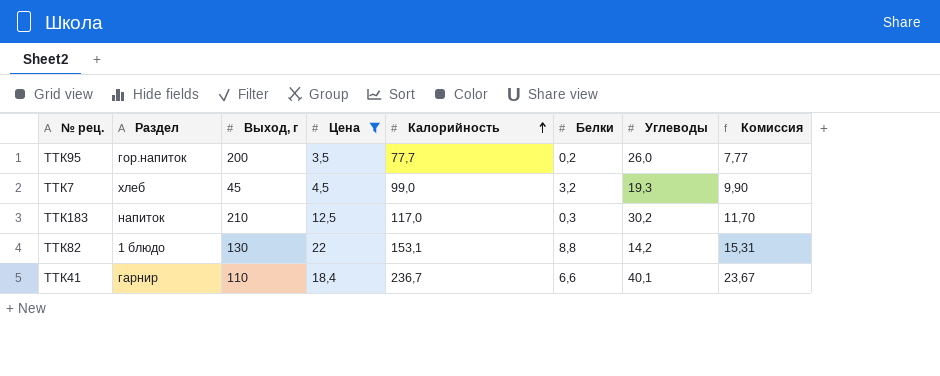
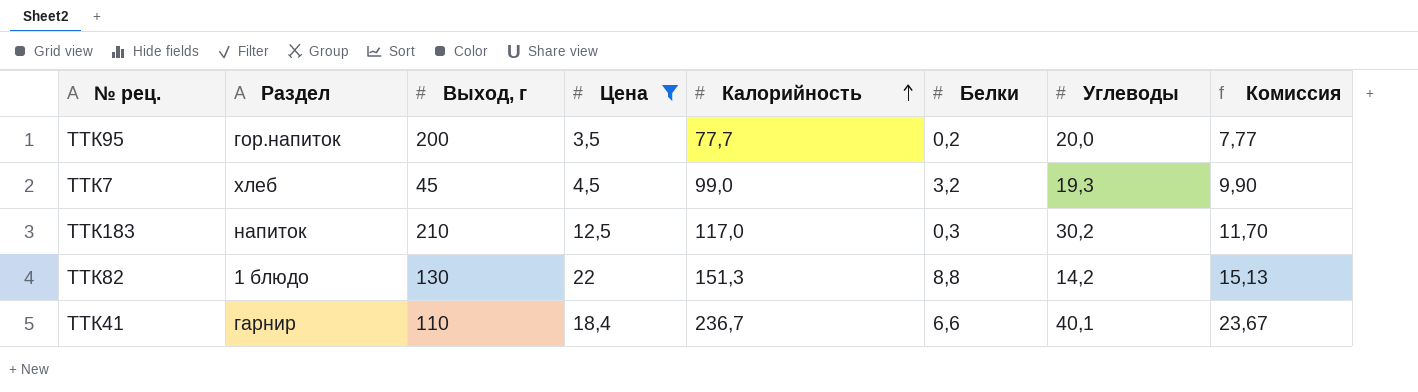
ТТК95 | Углеводы: 26,0 -> 20,0
ТТК82 | Калорийность: 153,1 -> 151,3
ТТК82 | Комиссия: 15,31 -> 15,13

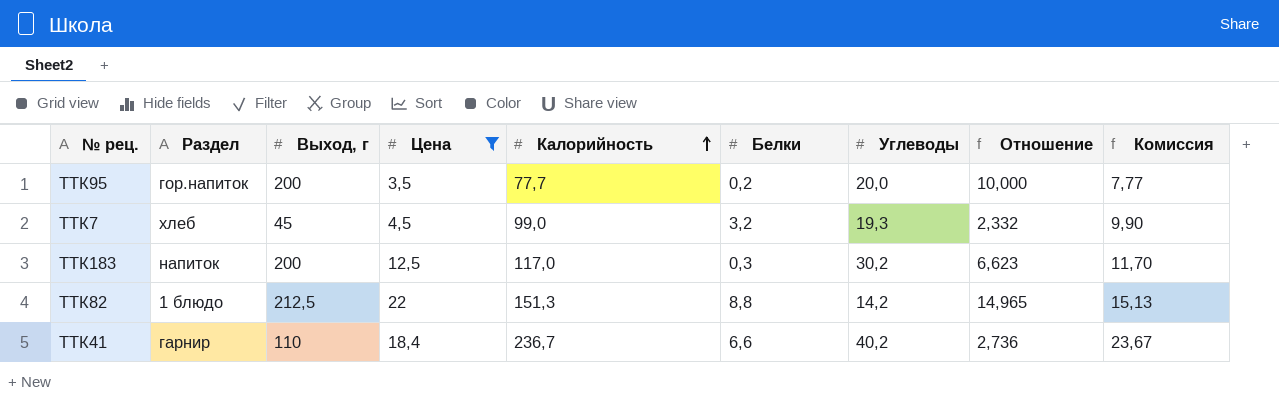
column Отношение | formula: none -> [Выход, г] / [Углеводы]
ТТК183 | Выход, г: 210 -> 200
ТТК82 | Выход, г: 130 -> 212,5
ТТК41 | Углеводы: 40,1 -> 40,2

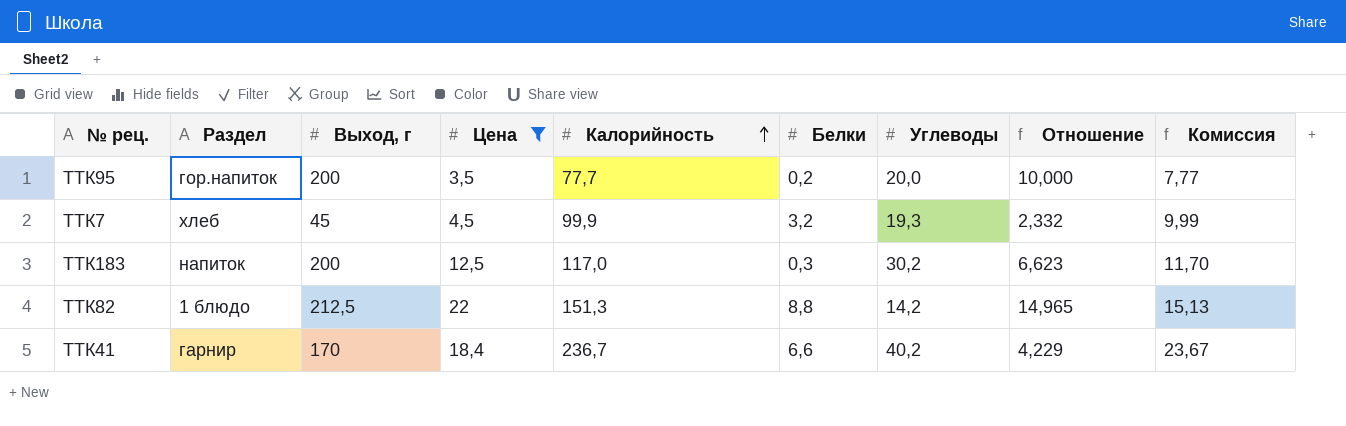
ТТК7 | Калорийность: 99,0 -> 99,9
ТТК7 | Комиссия: 9,90 -> 9,99
ТТК41 | Выход, г: 110 -> 170
ТТК41 | Отношение: 2,736 -> 4,229

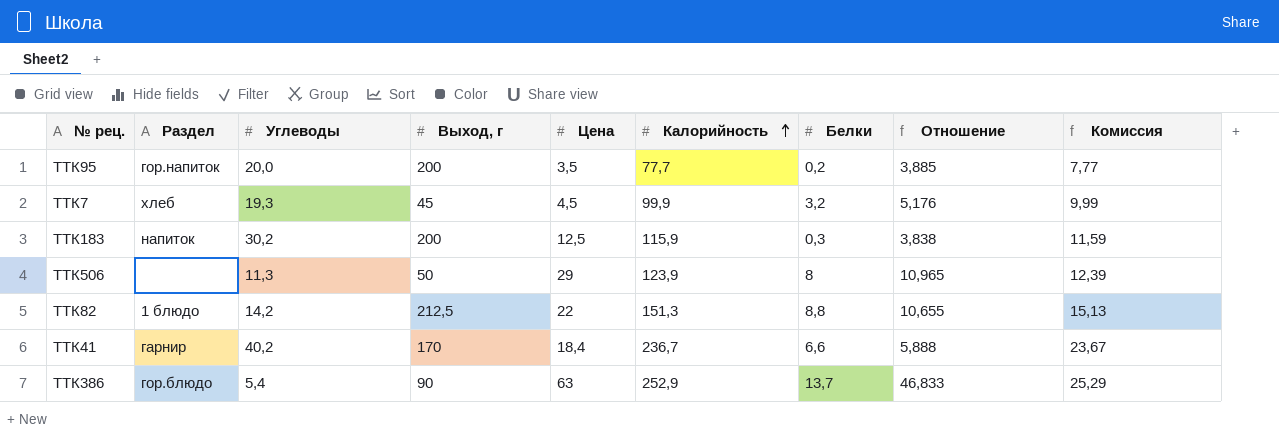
filter: Цена <= 22 -> none
column Углеводы | position: 7 -> 3
column Отношение | formula: [Выход, г] / [Углеводы] -> [Калорийность] / [Углеводы]
ТТК183 | Калорийность: 117,0 -> 115,9
ТТК183 | Комиссия: 11,70 -> 11,59

